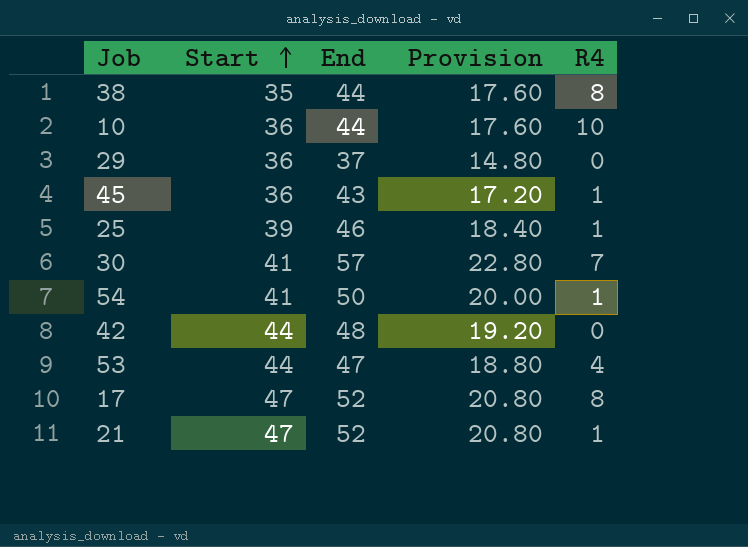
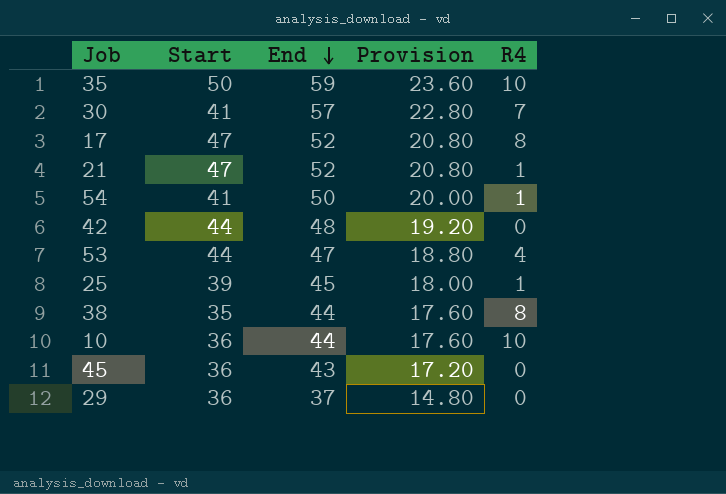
row order: Start ascending -> End descending
row 35: none -> 50 | 59 | 23.60 | 10
25 | End: 46 -> 45
25 | Provision: 18.40 -> 18.00
45 | R4: 1 -> 0

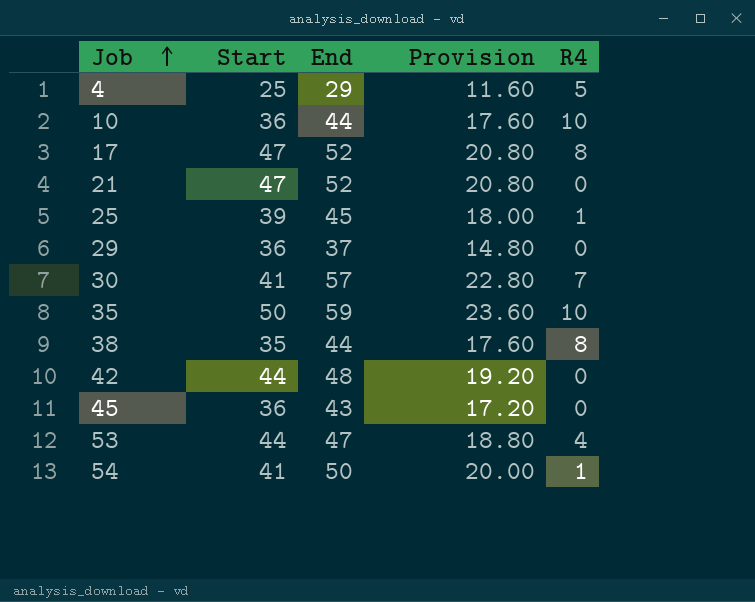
row order: End descending -> Job ascending
row 4: none -> 25 | 29 | 11.60 | 5
21 | R4: 1 -> 0

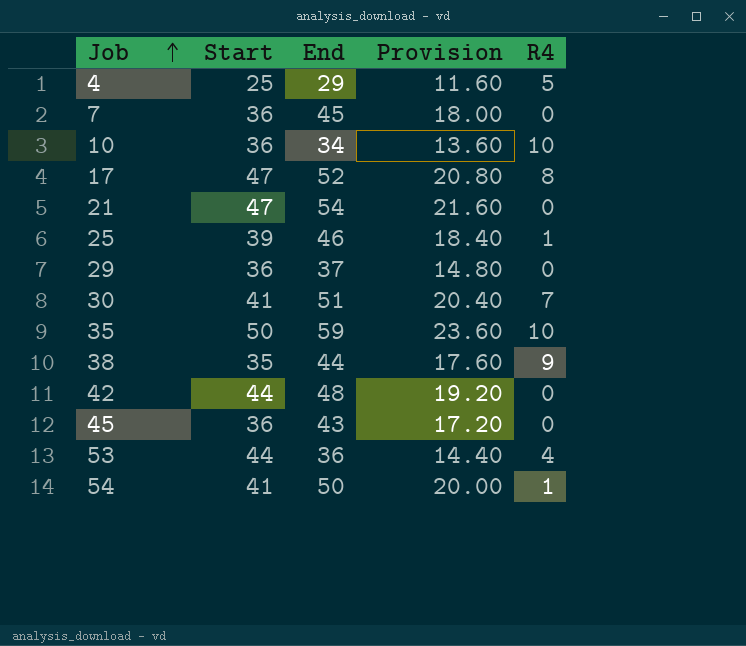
row 7: none -> 36 | 45 | 18.00 | 0
10 | End: 44 -> 34
10 | Provision: 17.60 -> 13.60
21 | End: 52 -> 54
21 | Provision: 20.80 -> 21.60
25 | End: 45 -> 46
25 | Provision: 18.00 -> 18.40
30 | End: 57 -> 51
30 | Provision: 22.80 -> 20.40
38 | R4: 8 -> 9
53 | End: 47 -> 36
53 | Provision: 18.80 -> 14.40

